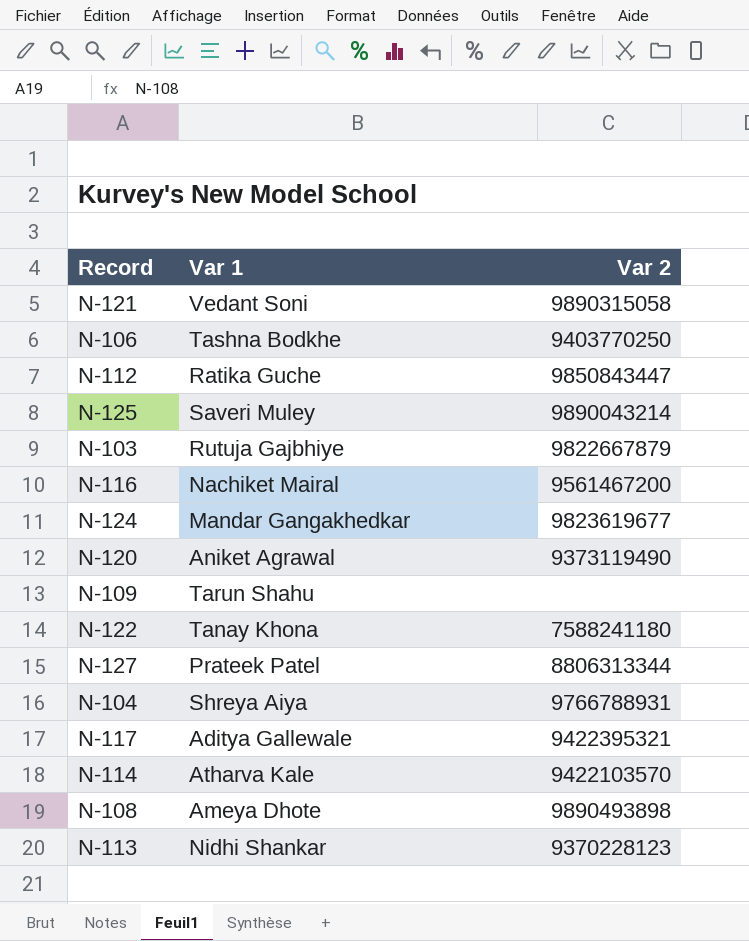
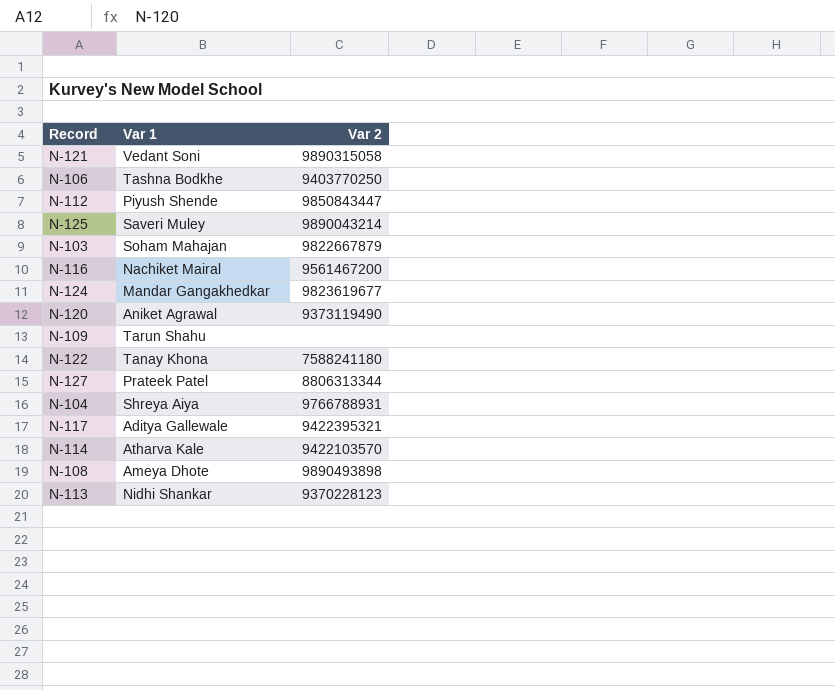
N-112 | Var 1: Ratika Guche -> Piyush Shende
N-103 | Var 1: Rutuja Gajbhiye -> Soham Mahajan

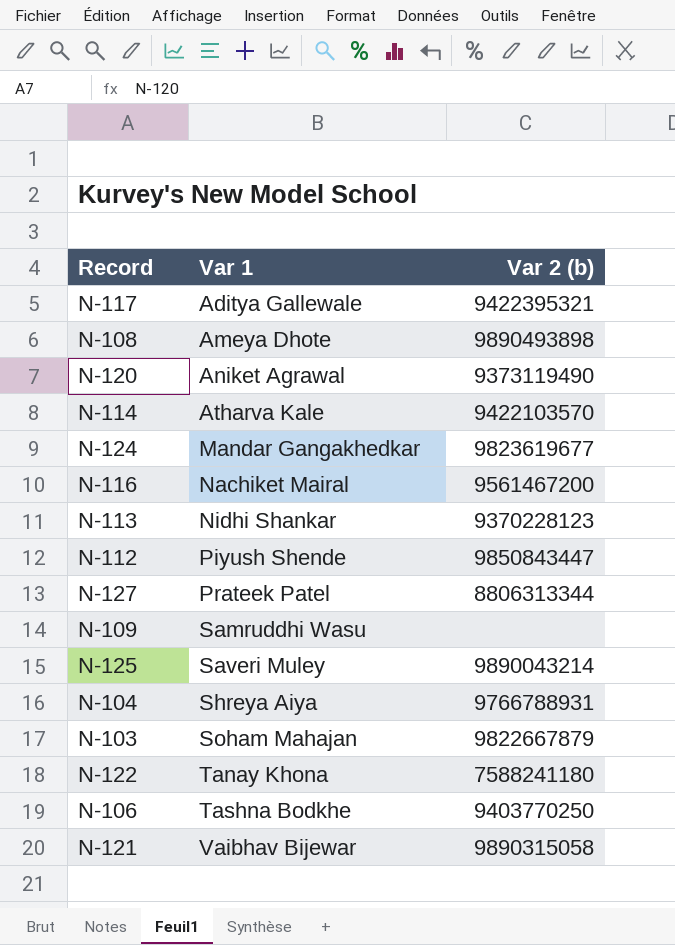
row order: none -> Var 1 ascending
column name: Var 2 -> Var 2 (b)
N-109 | Var 1: Tarun Shahu -> Samruddhi Wasu
N-121 | Var 1: Vedant Soni -> Vaibhav Bijewar

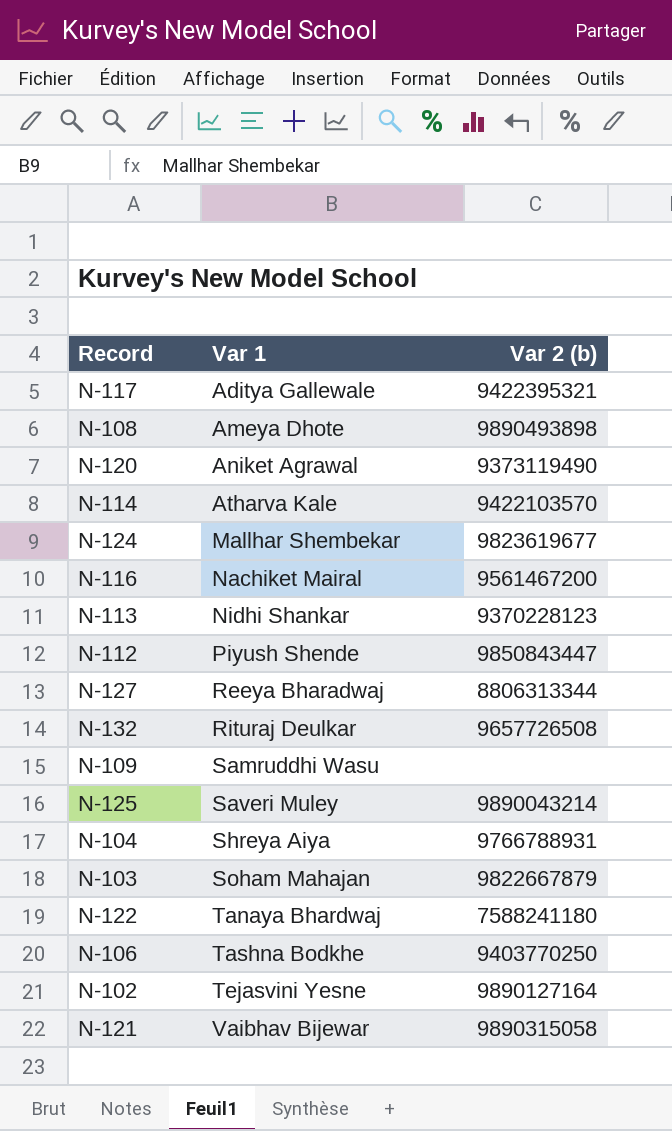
N-124 | Var 1: Mandar Gangakhedkar -> Mallhar Shembekar
N-127 | Var 1: Prateek Patel -> Reeya Bharadwaj
row N-132: none -> Rituraj Deulkar | 9657726508
N-122 | Var 1: Tanay Khona -> Tanaya Bhardwaj
row N-102: none -> Tejasvini Yesne | 9890127164

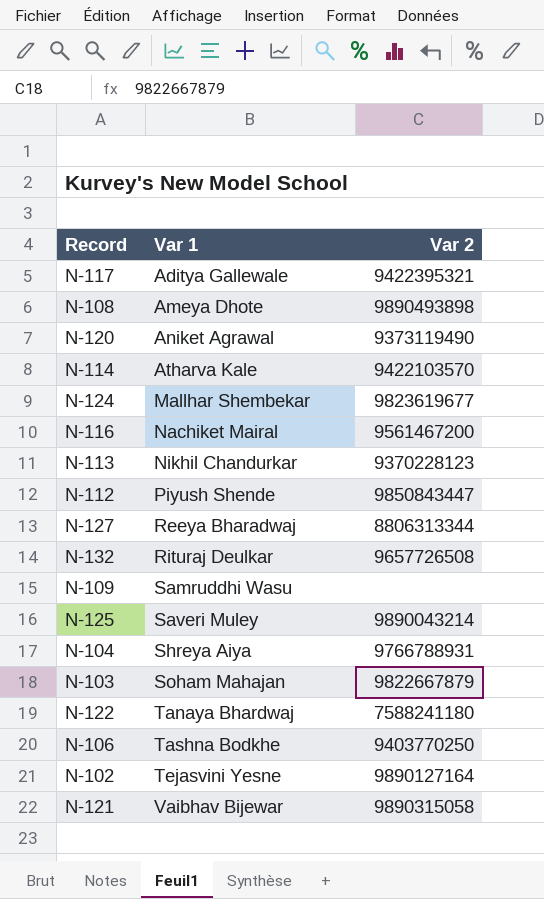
column name: Var 2 (b) -> Var 2
N-113 | Var 1: Nidhi Shankar -> Nikhil Chandurkar

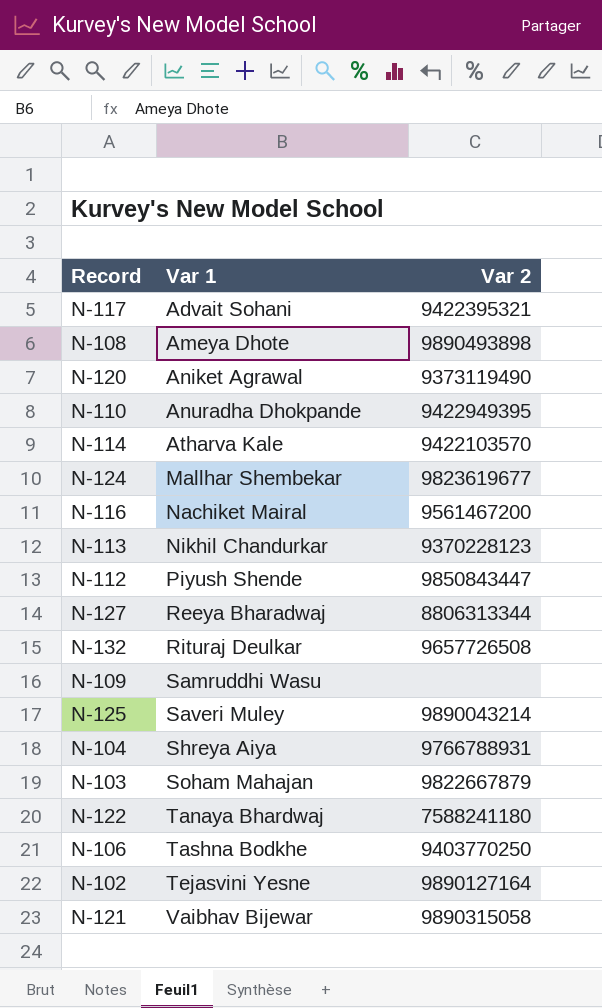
N-117 | Var 1: Aditya Gallewale -> Advait Sohani
row N-110: none -> Anuradha Dhokpande | 9422949395

